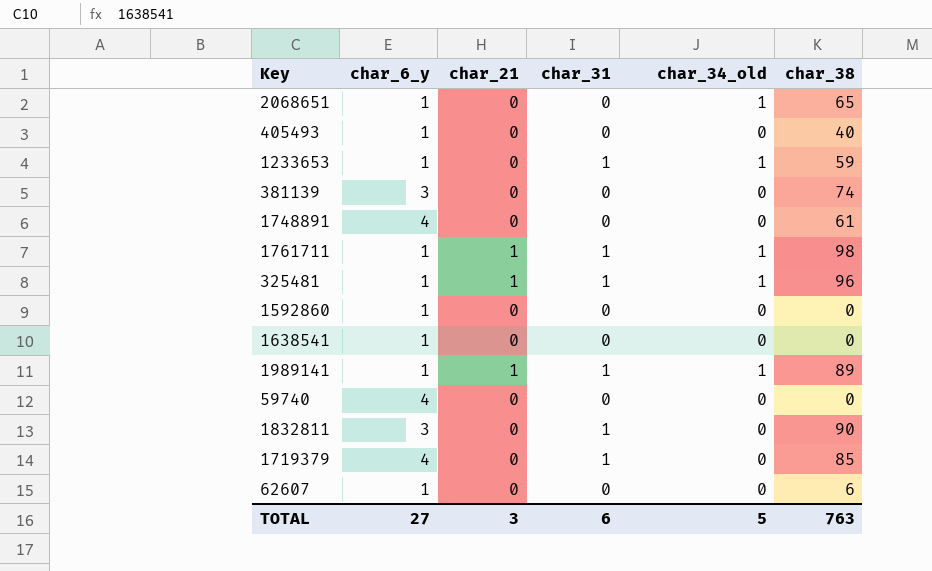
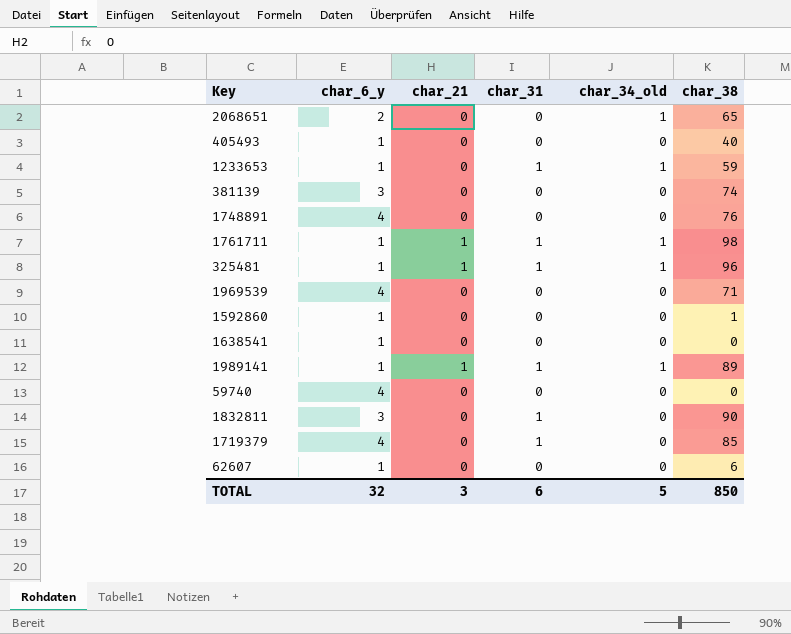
2068651 | char_6_y: 1 -> 2
1748891 | char_38: 61 -> 76
row 1969539: none -> 4 | 0 | 0 | 0 | 71
1592860 | char_38: 0 -> 1
TOTAL | char_6_y: 27 -> 32
TOTAL | char_38: 763 -> 850

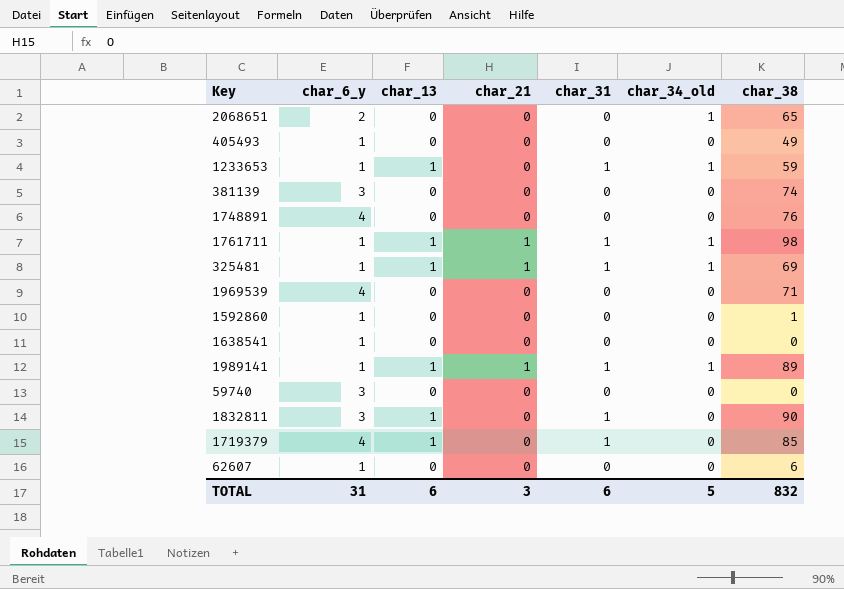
column char_13 | position: none -> 3
405493 | char_38: 40 -> 49
325481 | char_38: 96 -> 69
59740 | char_6_y: 4 -> 3
TOTAL | char_6_y: 32 -> 31
TOTAL | char_38: 850 -> 832

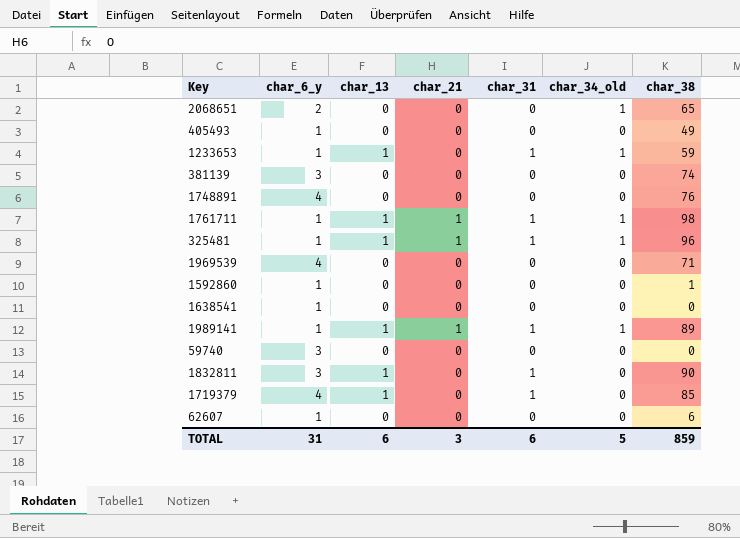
325481 | char_38: 69 -> 96
TOTAL | char_38: 832 -> 859

